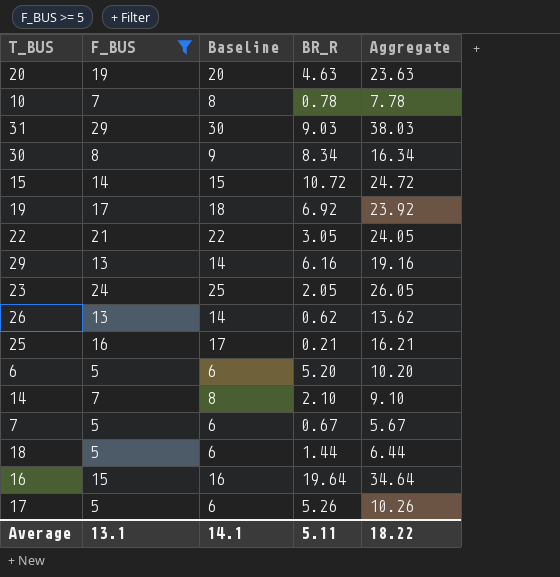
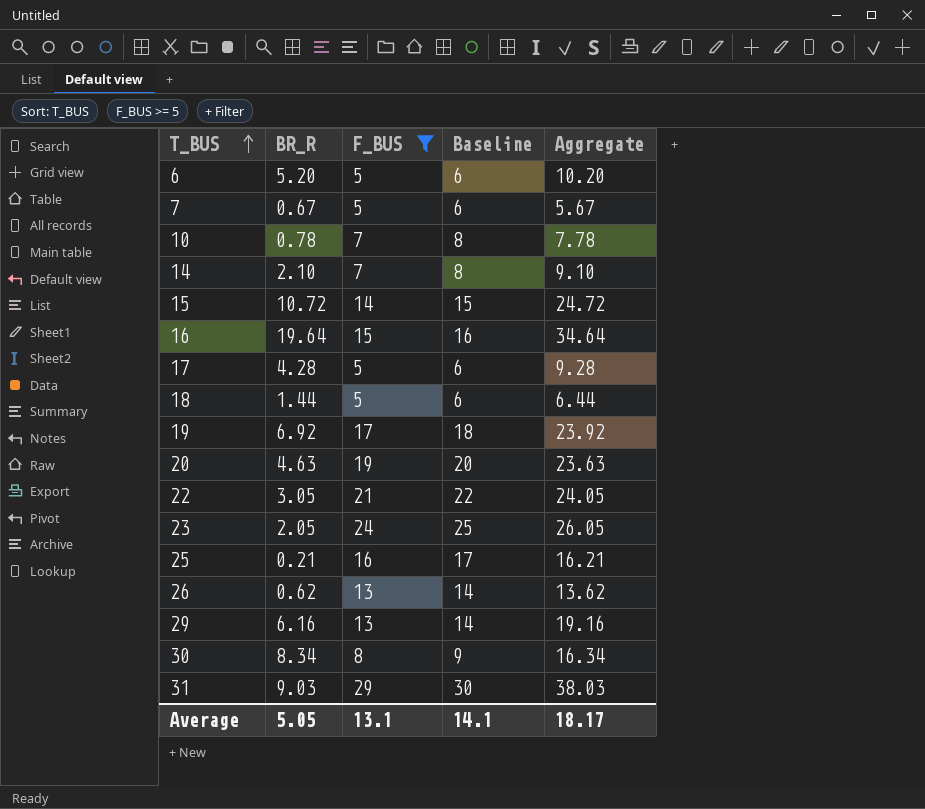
row order: none -> T_BUS ascending
column BR_R | position: 4 -> 2
17 | BR_R: 5.26 -> 4.28
17 | Aggregate: 10.26 -> 9.28
Average | BR_R: 5.11 -> 5.05
Average | Aggregate: 18.22 -> 18.17

